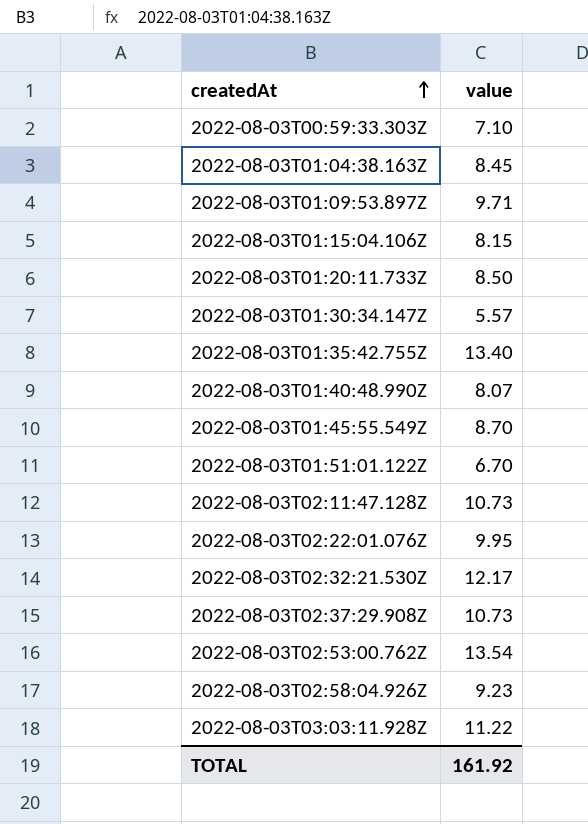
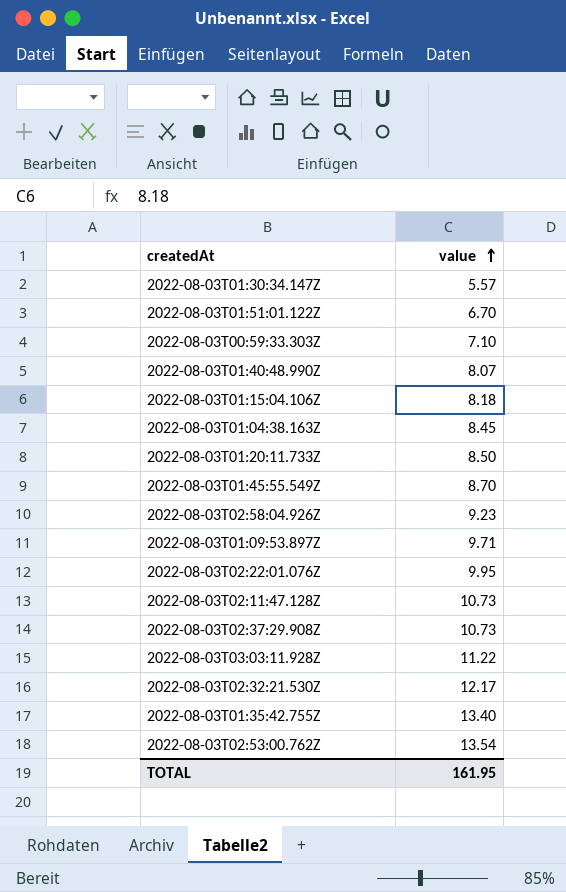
row order: createdAt ascending -> value ascending
2022-08-03T01:15:04.106Z | value: 8.15 -> 8.18
TOTAL | value: 161.92 -> 161.95

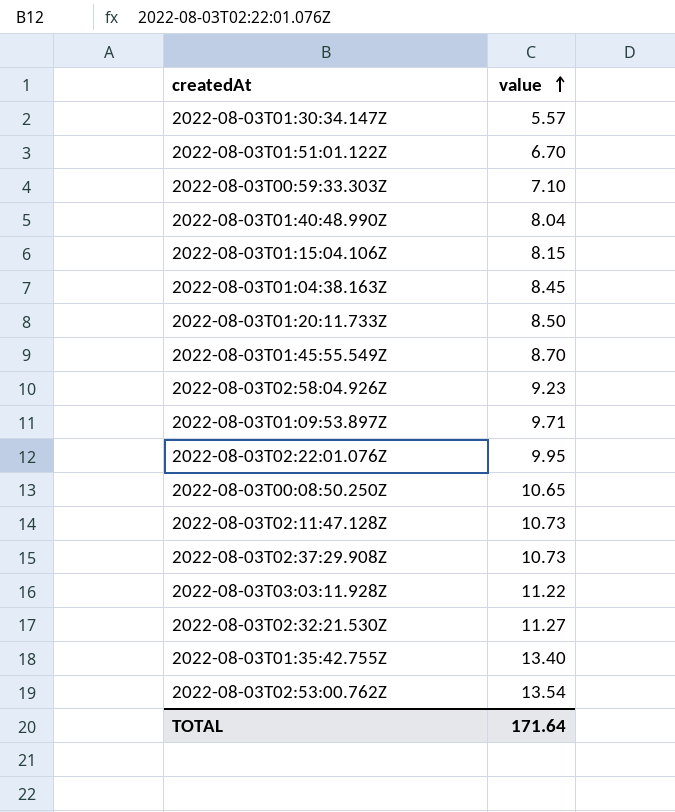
2022-08-03T01:40:48.990Z | value: 8.07 -> 8.04
2022-08-03T01:15:04.106Z | value: 8.18 -> 8.15
row 2022-08-03T00:08:50.250Z: none -> 10.65
2022-08-03T02:32:21.530Z | value: 12.17 -> 11.27
TOTAL | value: 161.95 -> 171.64

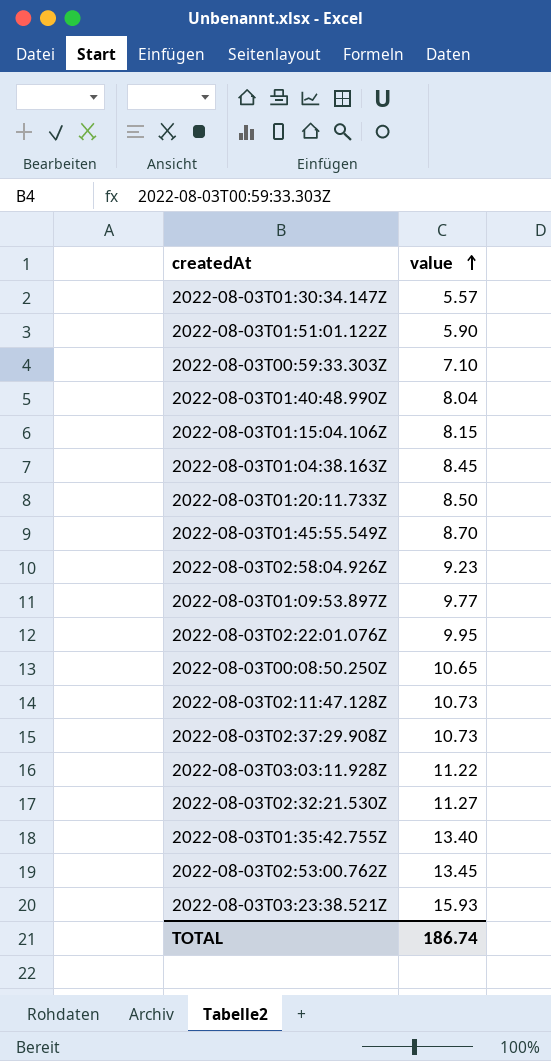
2022-08-03T01:51:01.122Z | value: 6.70 -> 5.90
2022-08-03T01:09:53.897Z | value: 9.71 -> 9.77
2022-08-03T02:53:00.762Z | value: 13.54 -> 13.45
row 2022-08-03T03:23:38.521Z: none -> 15.93
TOTAL | value: 171.64 -> 186.74

